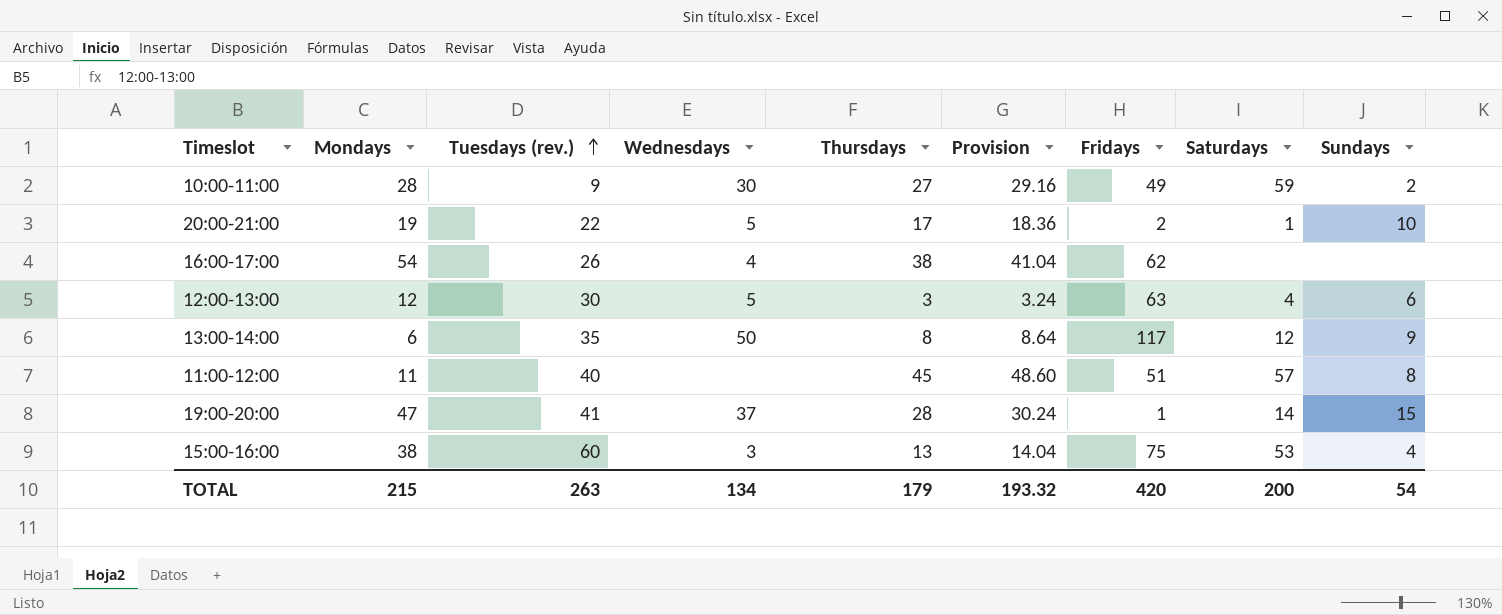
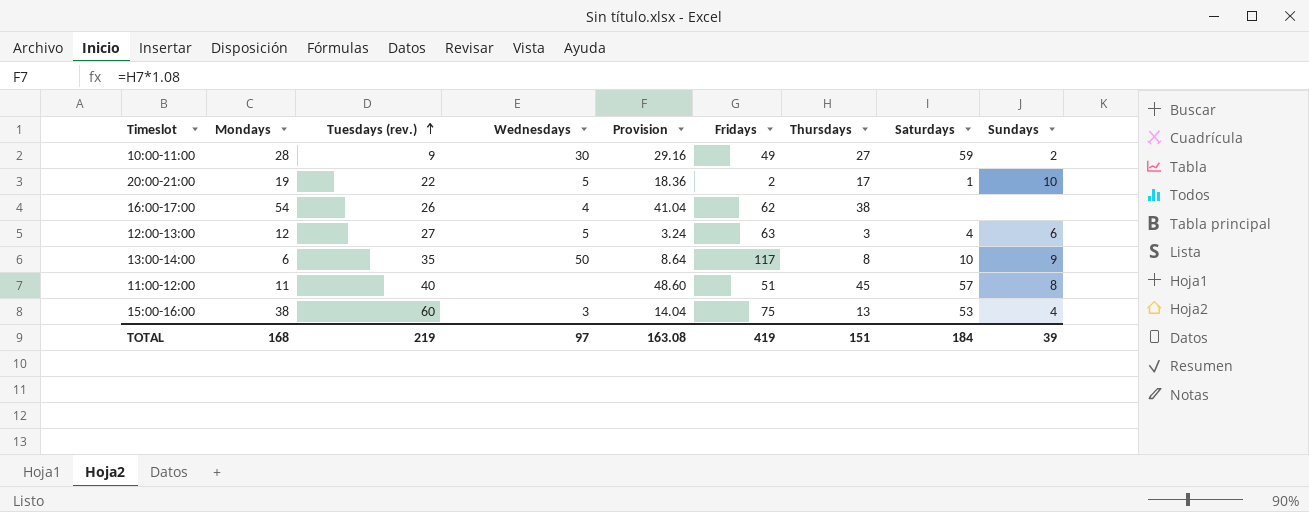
column Thursdays | position: 5 -> 7
row 19:00-20:00: 47 | 41 | 37 | 28 | 30.24 | 1 | 14 | 15 -> none
12:00-13:00 | Tuesdays (rev.): 30 -> 27
13:00-14:00 | Saturdays: 12 -> 10
TOTAL | Mondays: 215 -> 168
TOTAL | Tuesdays (rev.): 263 -> 219
TOTAL | Wednesdays: 134 -> 97
TOTAL | Provision: 193.32 -> 163.08
TOTAL | Fridays: 420 -> 419
TOTAL | Thursdays: 179 -> 151
TOTAL | Saturdays: 200 -> 184
TOTAL | Sundays: 54 -> 39

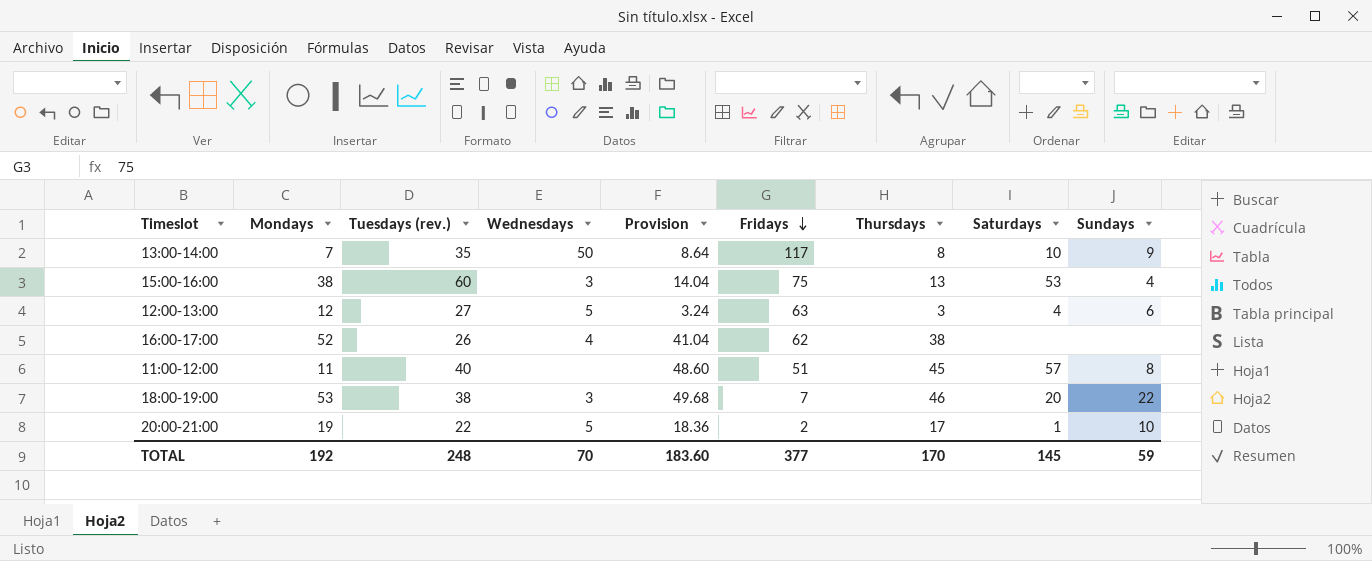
row order: Tuesdays (rev.) ascending -> Fridays descending
row 10:00-11:00: 28 | 9 | 30 | 29.16 | 49 | 27 | 59 | 2 -> none
13:00-14:00 | Mondays: 6 -> 7
16:00-17:00 | Mondays: 54 -> 52
row 18:00-19:00: none -> 53 | 38 | 3 | 49.68 | 7 | 46 | 20 | 22
TOTAL | Mondays: 168 -> 192
TOTAL | Tuesdays (rev.): 219 -> 248
TOTAL | Wednesdays: 97 -> 70
TOTAL | Provision: 163.08 -> 183.60
TOTAL | Fridays: 419 -> 377
TOTAL | Thursdays: 151 -> 170
TOTAL | Saturdays: 184 -> 145
TOTAL | Sundays: 39 -> 59

